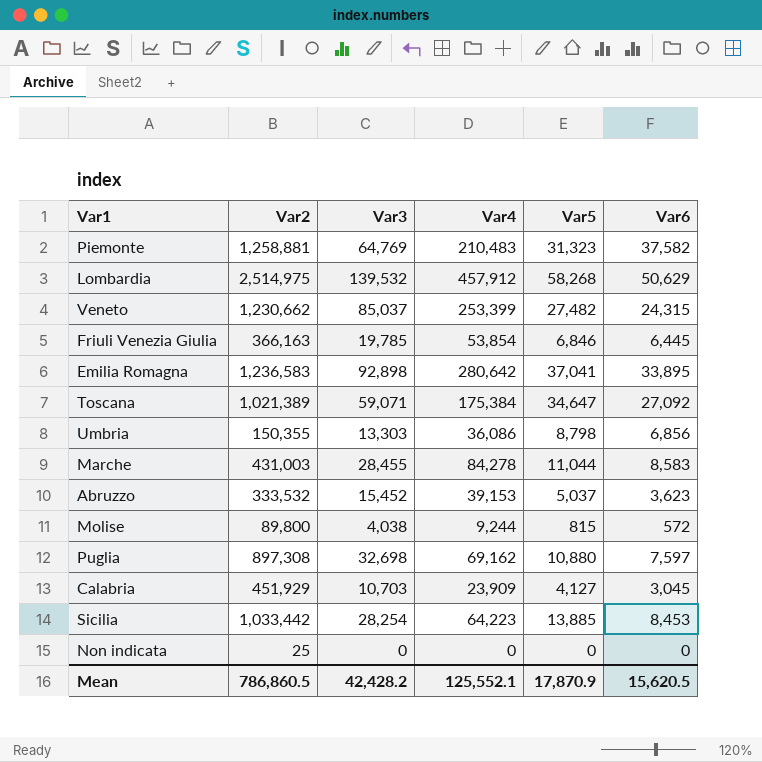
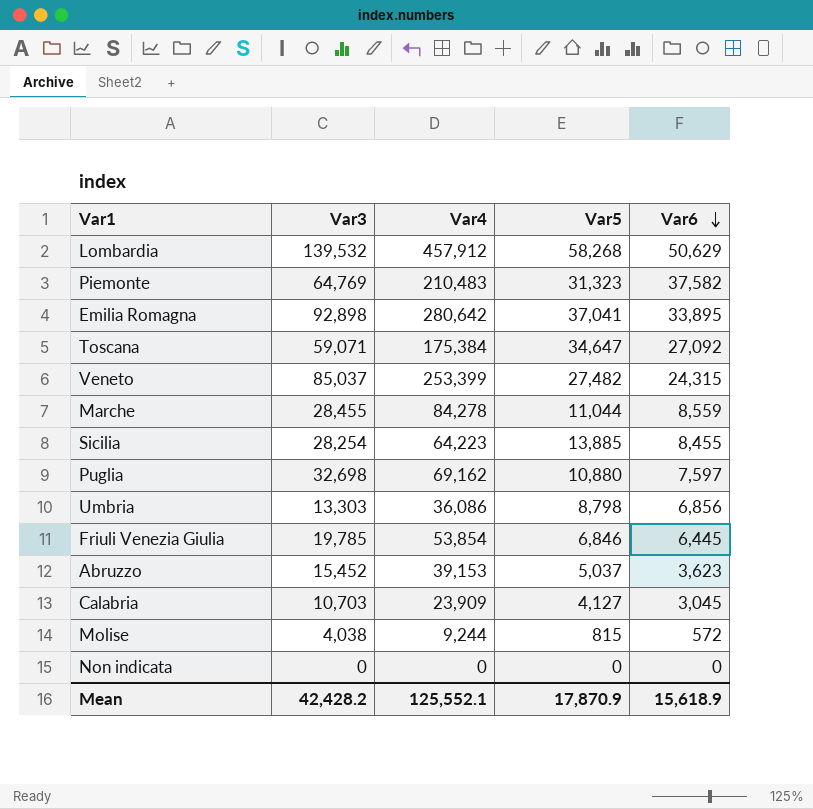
row order: none -> Var6 descending
column Var2 | position: 2 -> none
Marche | Var6: 8,583 -> 8,559
Sicilia | Var6: 8,453 -> 8,455
Mean | Var6: 15,620.5 -> 15,618.9

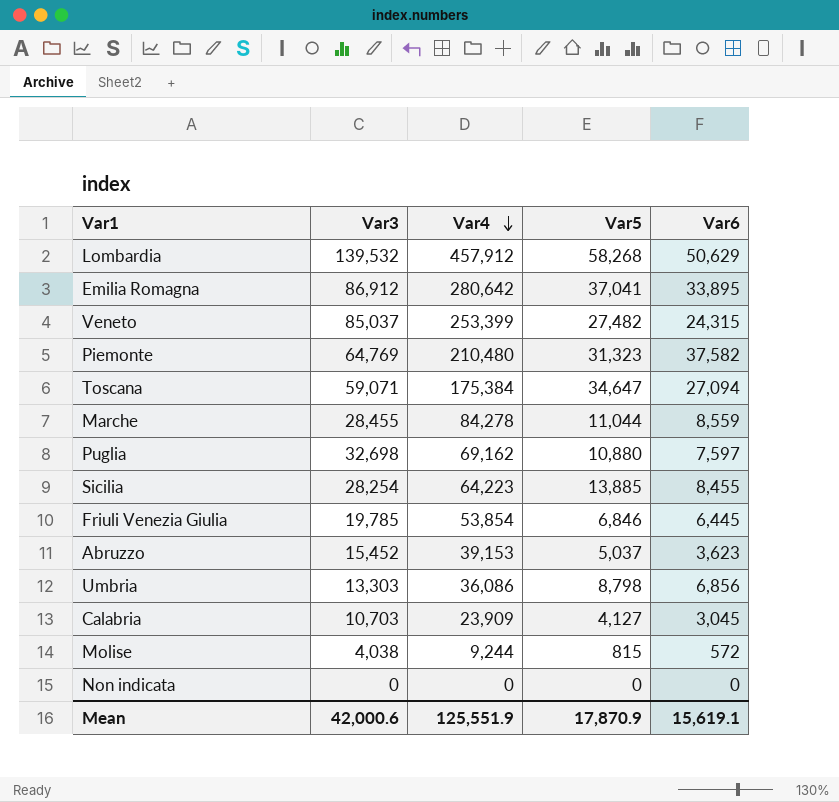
row order: Var6 descending -> Var4 descending
Emilia Romagna | Var3: 92,898 -> 86,912
Piemonte | Var4: 210,483 -> 210,480
Toscana | Var6: 27,092 -> 27,094
Mean | Var3: 42,428.2 -> 42,000.6
Mean | Var4: 125,552.1 -> 125,551.9
Mean | Var6: 15,618.9 -> 15,619.1

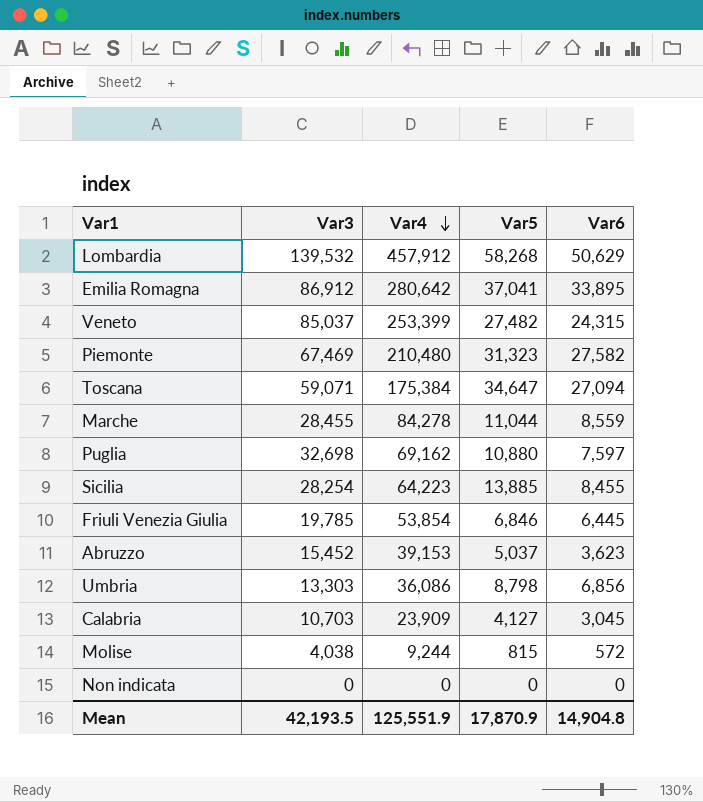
Piemonte | Var3: 64,769 -> 67,469
Piemonte | Var6: 37,582 -> 27,582
Mean | Var3: 42,000.6 -> 42,193.5
Mean | Var6: 15,619.1 -> 14,904.8

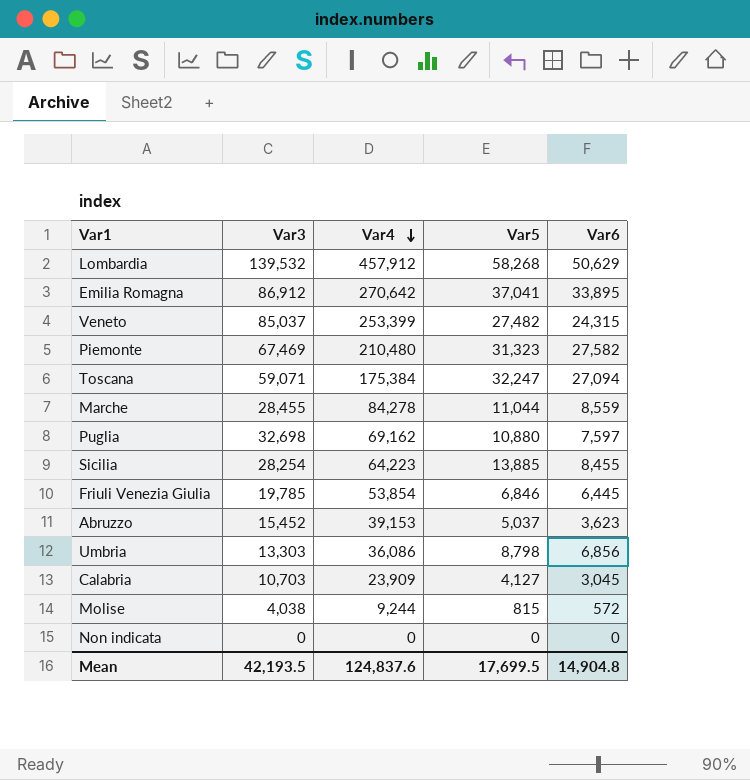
Emilia Romagna | Var4: 280,642 -> 270,642
Toscana | Var5: 34,647 -> 32,247
Mean | Var4: 125,551.9 -> 124,837.6
Mean | Var5: 17,870.9 -> 17,699.5

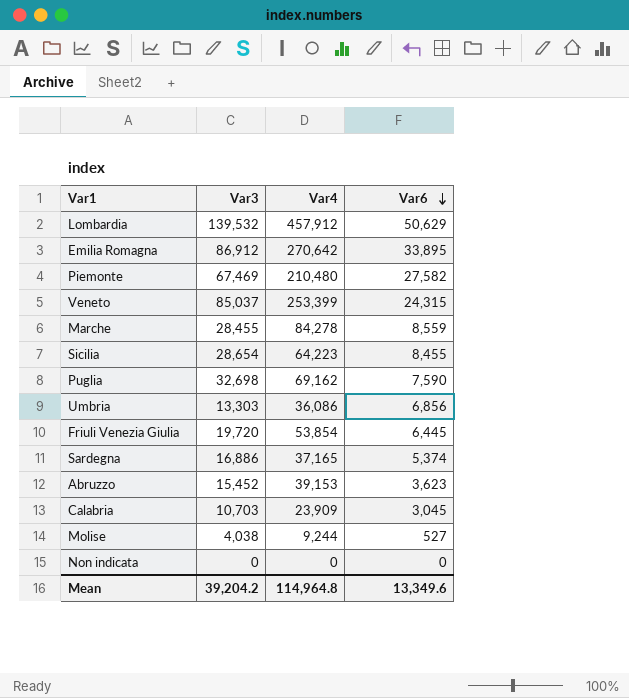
row order: Var4 descending -> Var6 descending
column Var5 | position: 4 -> none
row Toscana: 59,071 | 175,384 | 32,247 | 27,094 -> none
Sicilia | Var3: 28,254 -> 28,654
Puglia | Var6: 7,597 -> 7,590
Friuli Venezia Giulia | Var3: 19,785 -> 19,720
row Sardegna: none -> 16,886 | 37,165 | 5,374
Molise | Var6: 572 -> 527
Mean | Var3: 42,193.5 -> 39,204.2
Mean | Var4: 124,837.6 -> 114,964.8
Mean | Var6: 14,904.8 -> 13,349.6

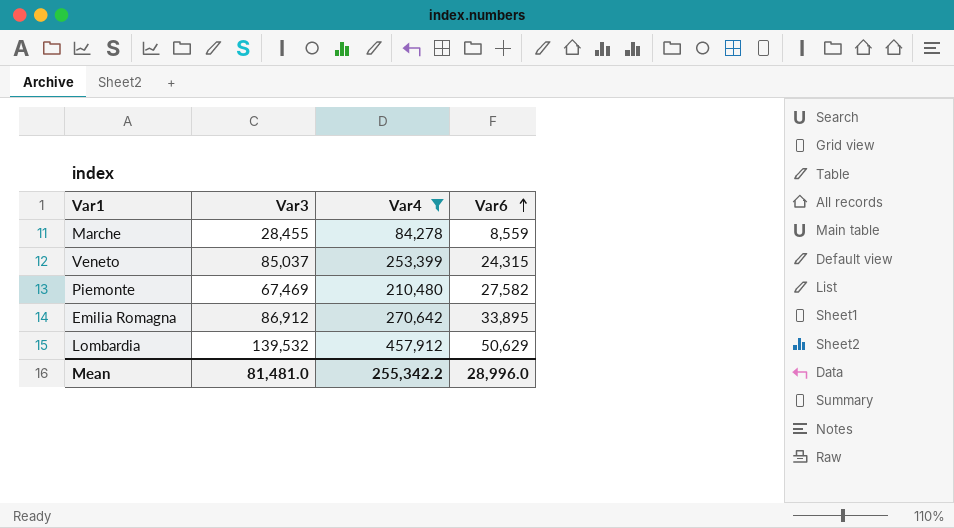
filter: none -> Var4 >= 84,278
row order: Var6 descending -> Var6 ascending
Mean | Var3: 39,204.2 -> 81,481.0
Mean | Var4: 114,964.8 -> 255,342.2
Mean | Var6: 13,349.6 -> 28,996.0

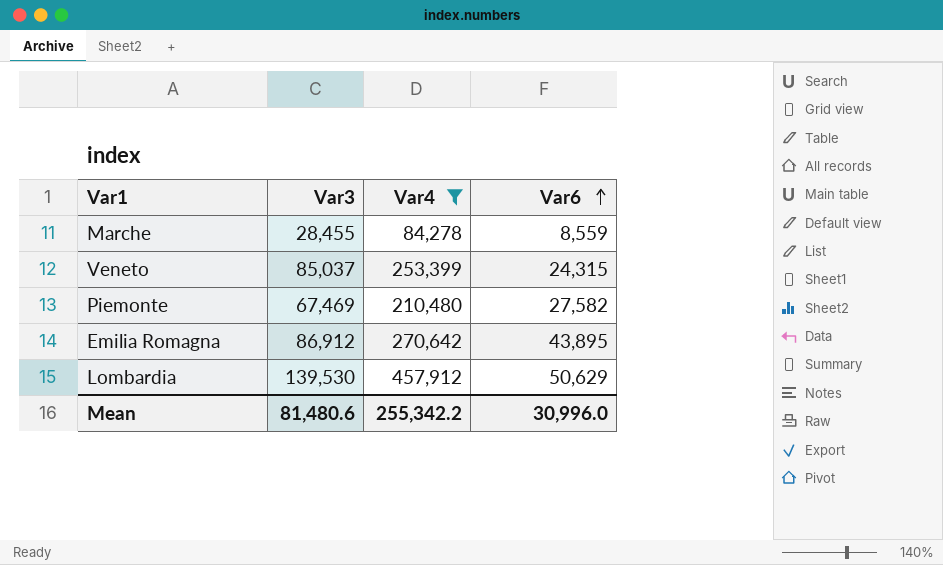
Emilia Romagna | Var6: 33,895 -> 43,895
Lombardia | Var3: 139,532 -> 139,530
Mean | Var3: 81,481.0 -> 81,480.6
Mean | Var6: 28,996.0 -> 30,996.0

